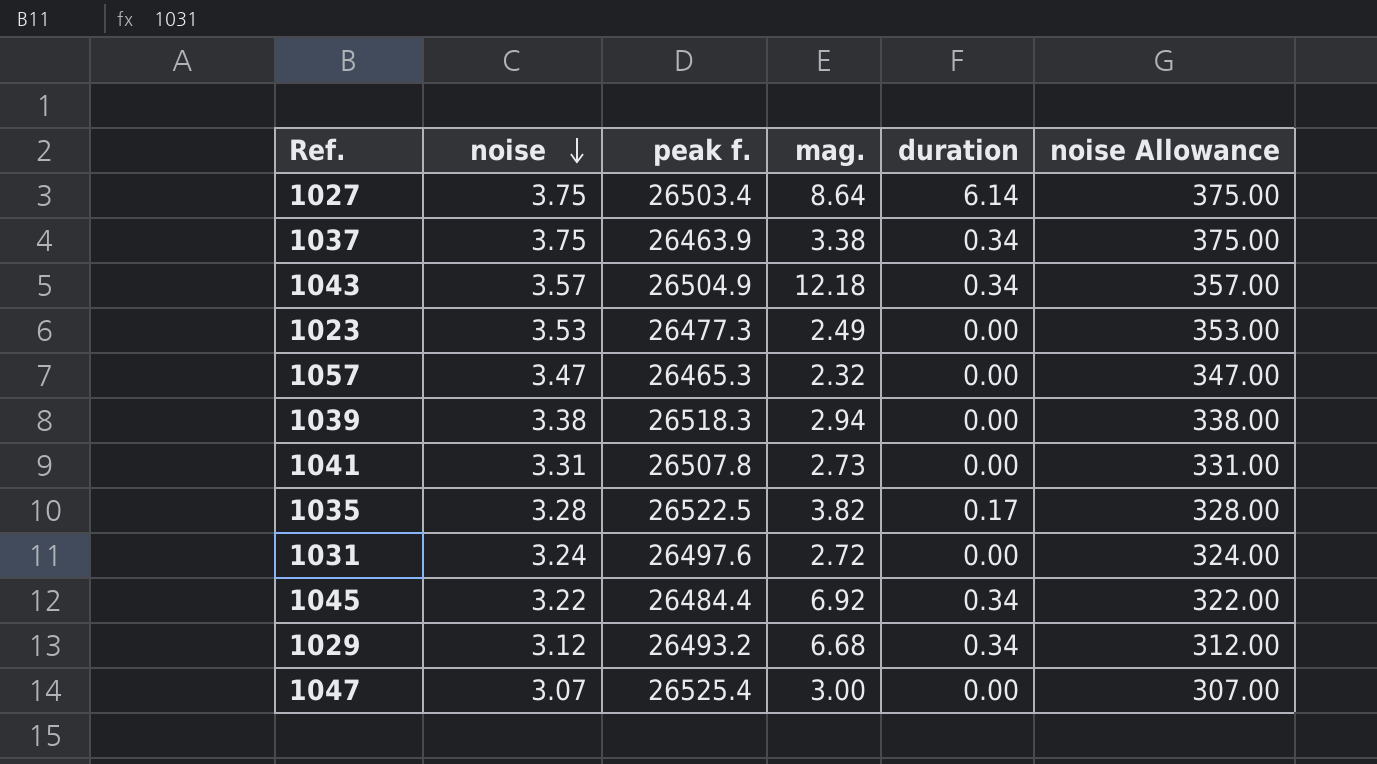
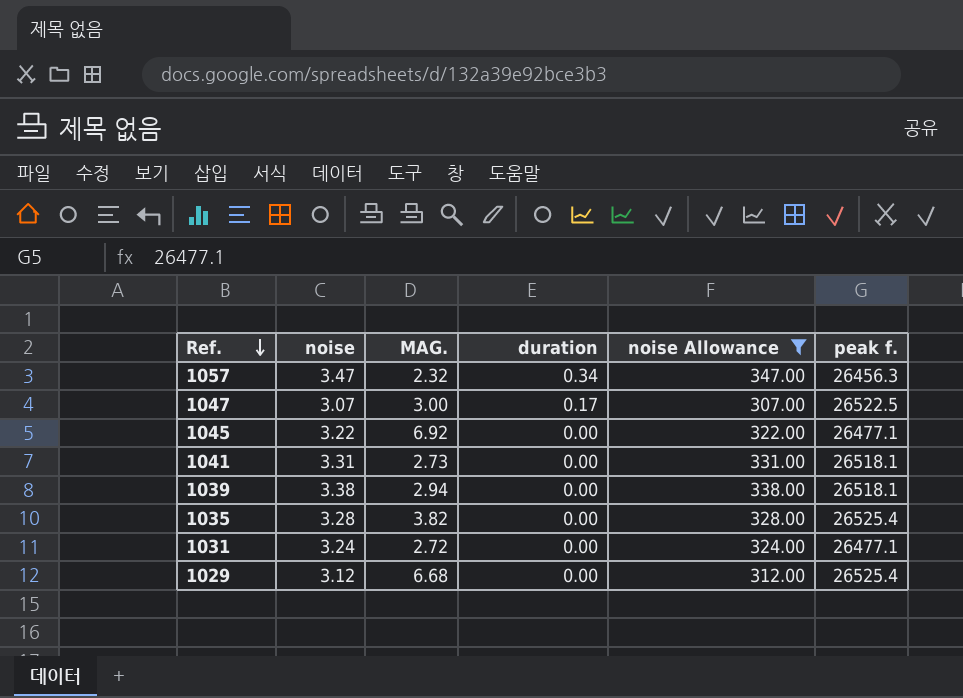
filter: none -> noise Allowance <= 347.00
row order: noise descending -> Ref. descending
column name: mag. -> MAG.
column peak f. | position: 3 -> 6
1057 | duration: 0.00 -> 0.34
1057 | peak f.: 26465.3 -> 26456.3
1047 | duration: 0.00 -> 0.17
1047 | peak f.: 26525.4 -> 26522.5
1045 | duration: 0.34 -> 0.00
1045 | peak f.: 26484.4 -> 26477.1
1041 | peak f.: 26507.8 -> 26518.1
1039 | peak f.: 26518.3 -> 26518.1
1035 | duration: 0.17 -> 0.00
1035 | peak f.: 26522.5 -> 26525.4
1031 | peak f.: 26497.6 -> 26477.1
1029 | duration: 0.34 -> 0.00
1029 | peak f.: 26493.2 -> 26525.4

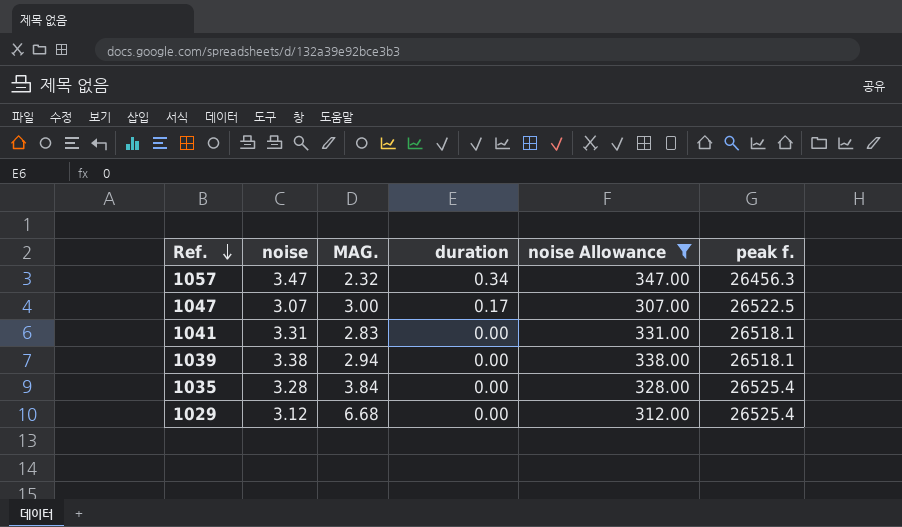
row 1045: 3.22 | 6.92 | 0.00 | 322.00 | 26477.1 -> none
row 1031: 3.24 | 2.72 | 0.00 | 324.00 | 26477.1 -> none
1041 | MAG.: 2.73 -> 2.83
1035 | MAG.: 3.82 -> 3.84

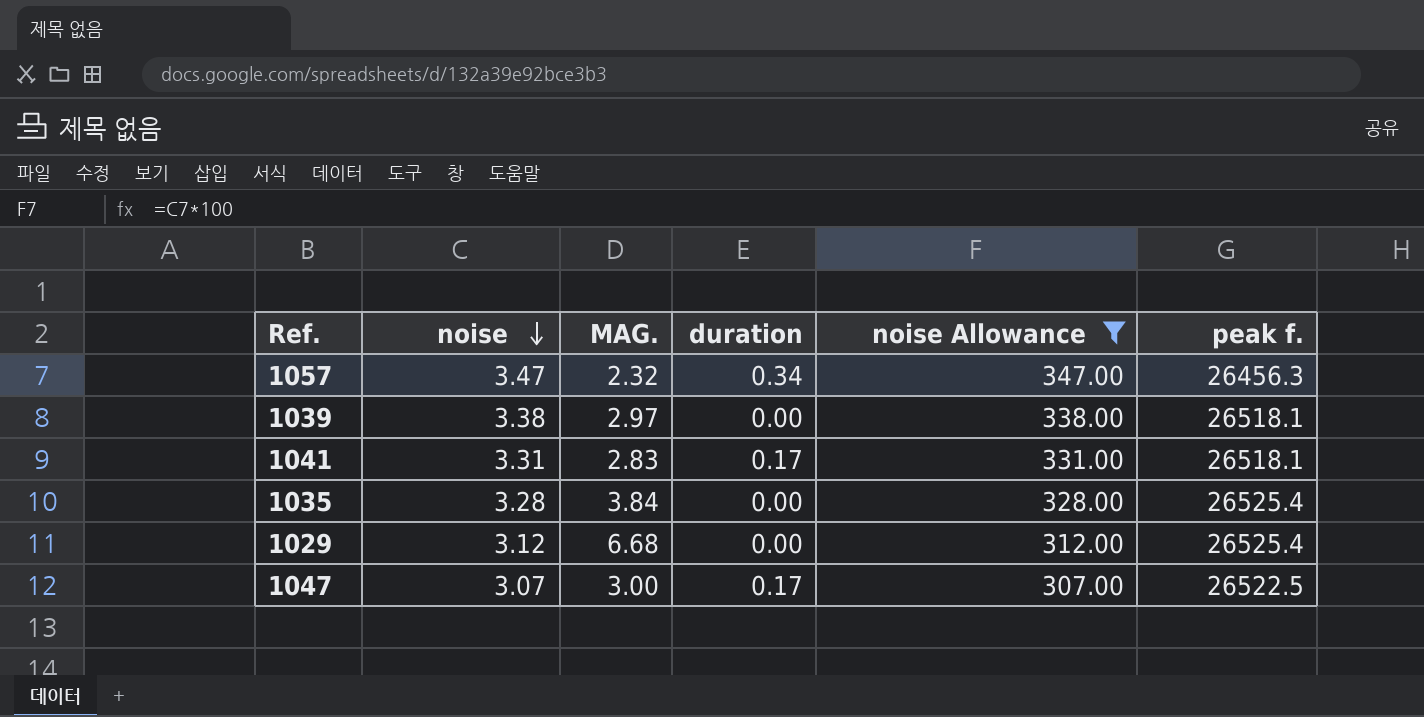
row order: Ref. descending -> noise descending
1039 | MAG.: 2.94 -> 2.97
1041 | duration: 0.00 -> 0.17

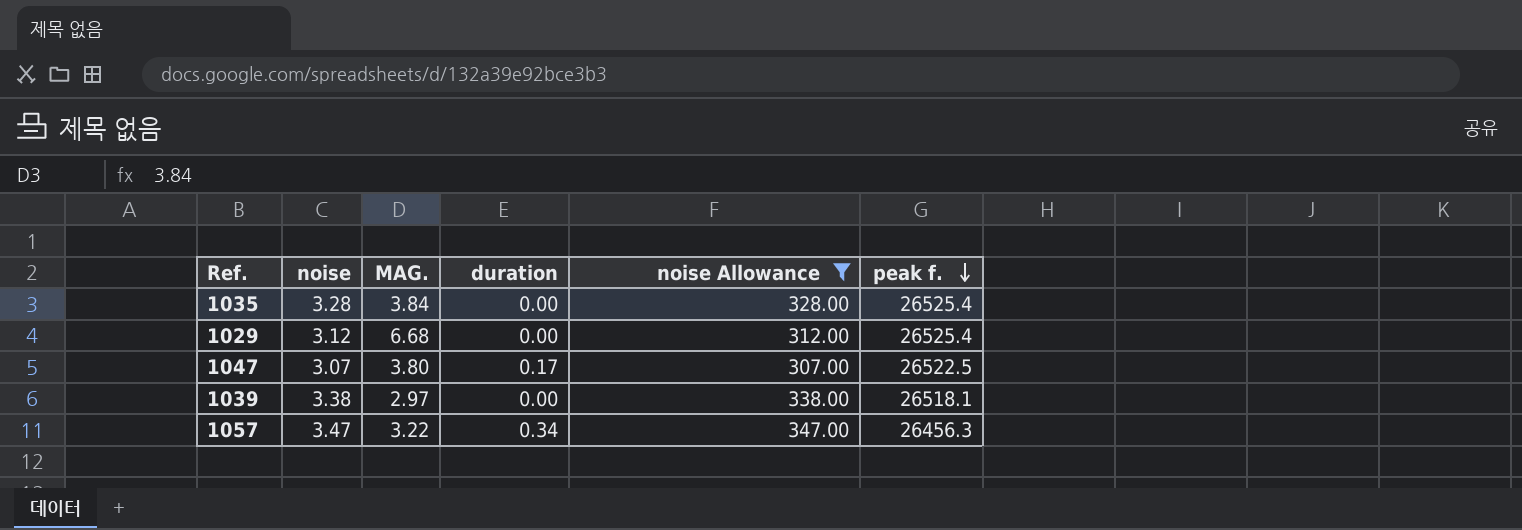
row order: noise descending -> peak f. descending
row 1041: 3.31 | 2.83 | 0.17 | 331.00 | 26518.1 -> none
1047 | MAG.: 3.00 -> 3.80
1057 | MAG.: 2.32 -> 3.22

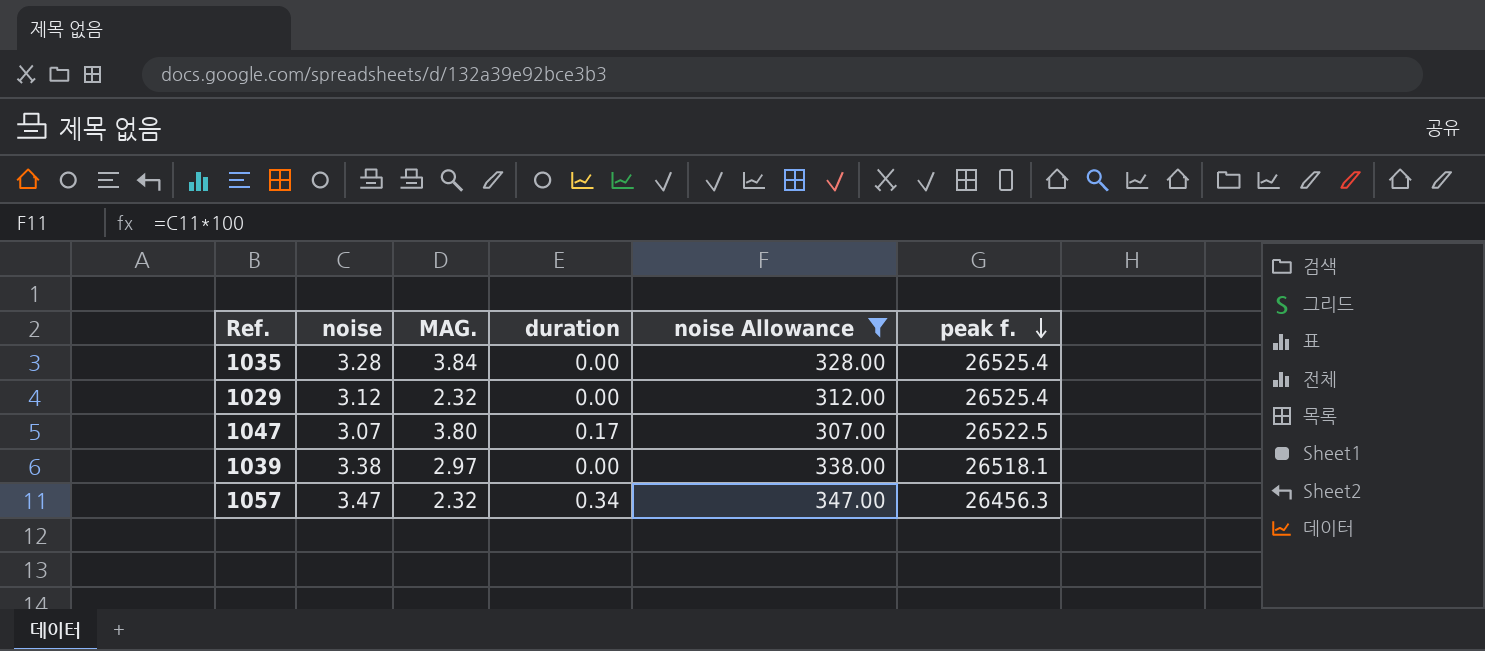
1029 | MAG.: 6.68 -> 2.32
1057 | MAG.: 3.22 -> 2.32

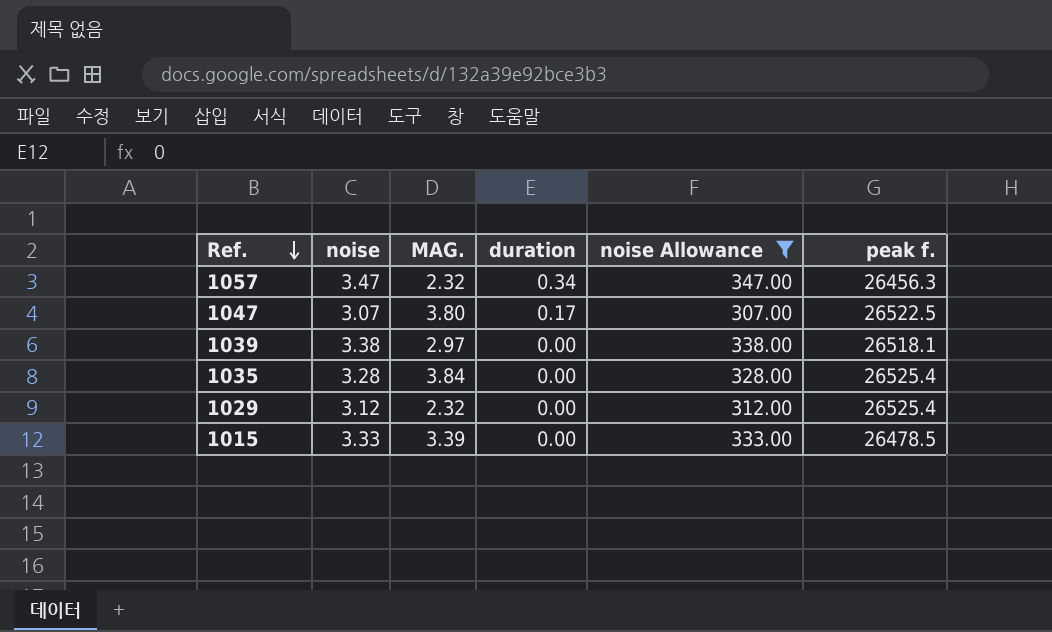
row order: peak f. descending -> Ref. descending
row 1015: none -> 3.33 | 3.39 | 0.00 | 333.00 | 26478.5

